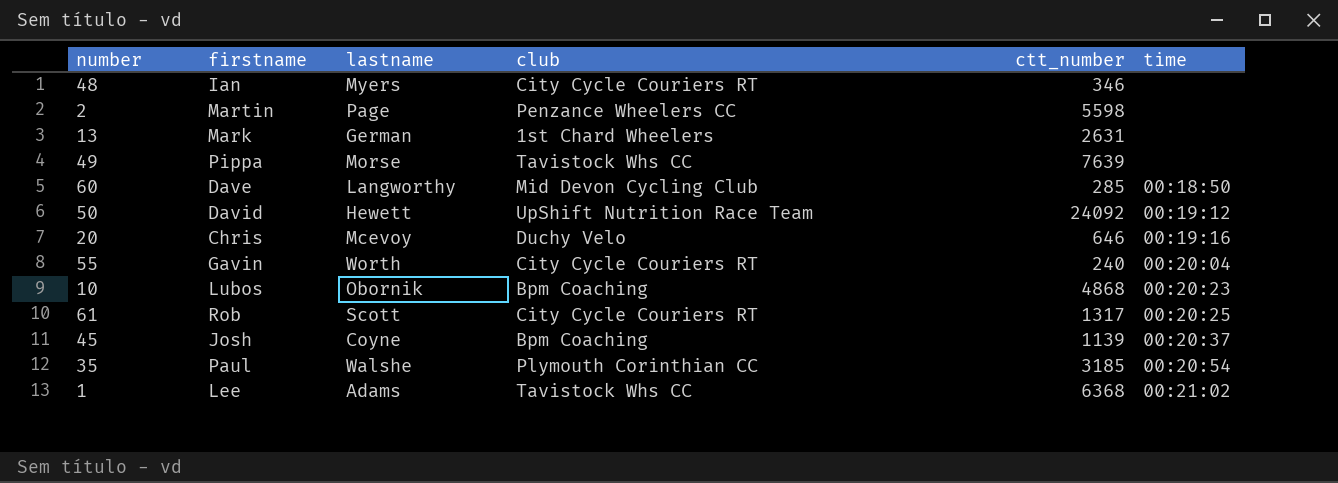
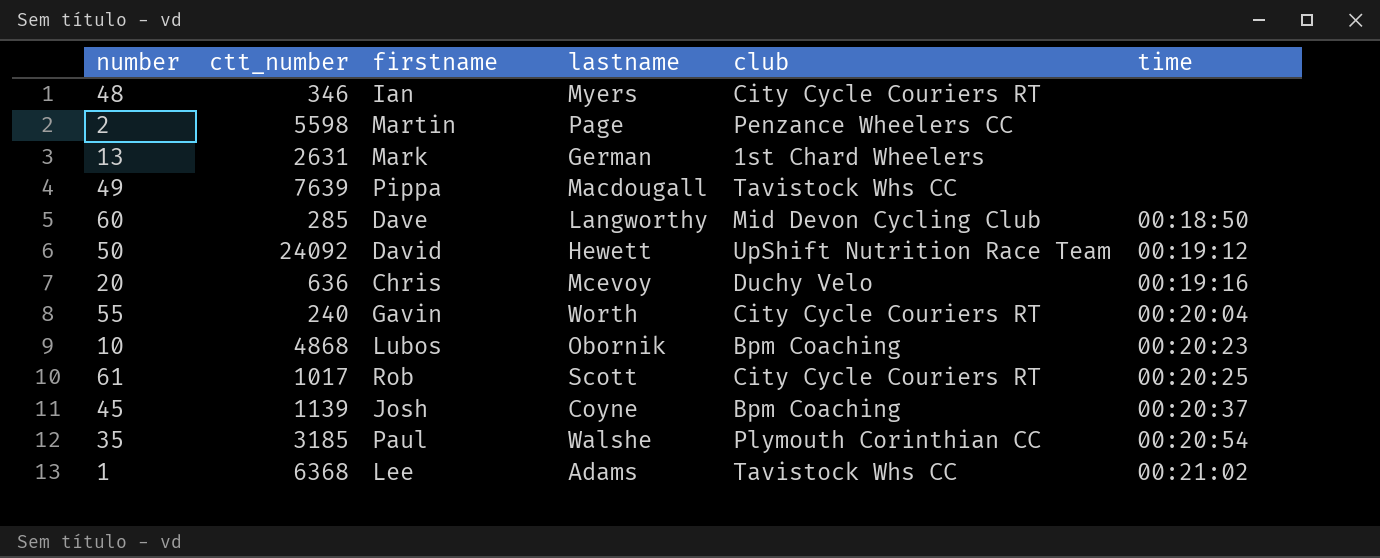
column ctt_number | position: 5 -> 2
49 | lastname: Morse -> Macdougall
20 | ctt_number: 646 -> 636
61 | ctt_number: 1317 -> 1017

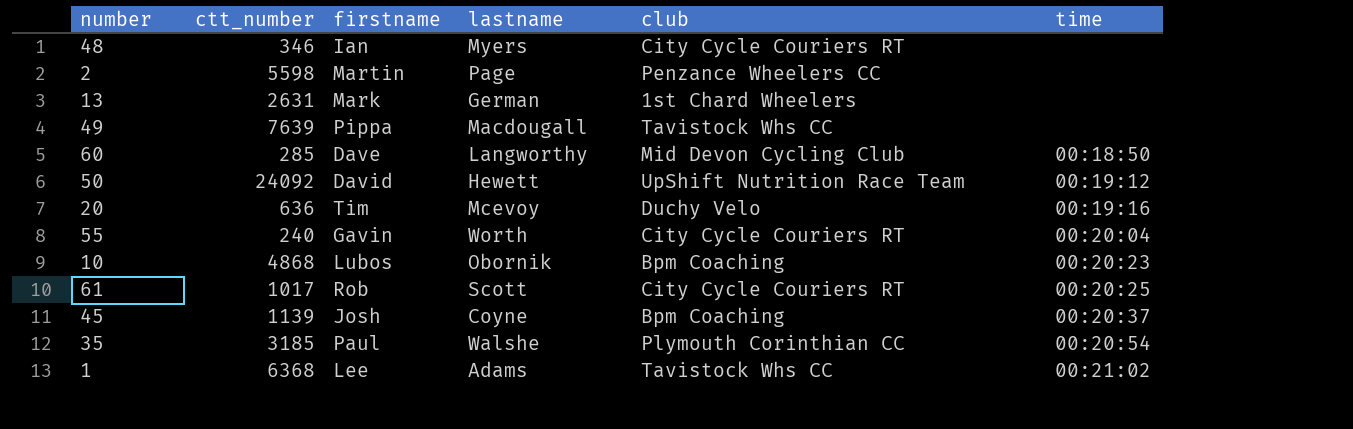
20 | firstname: Chris -> Tim

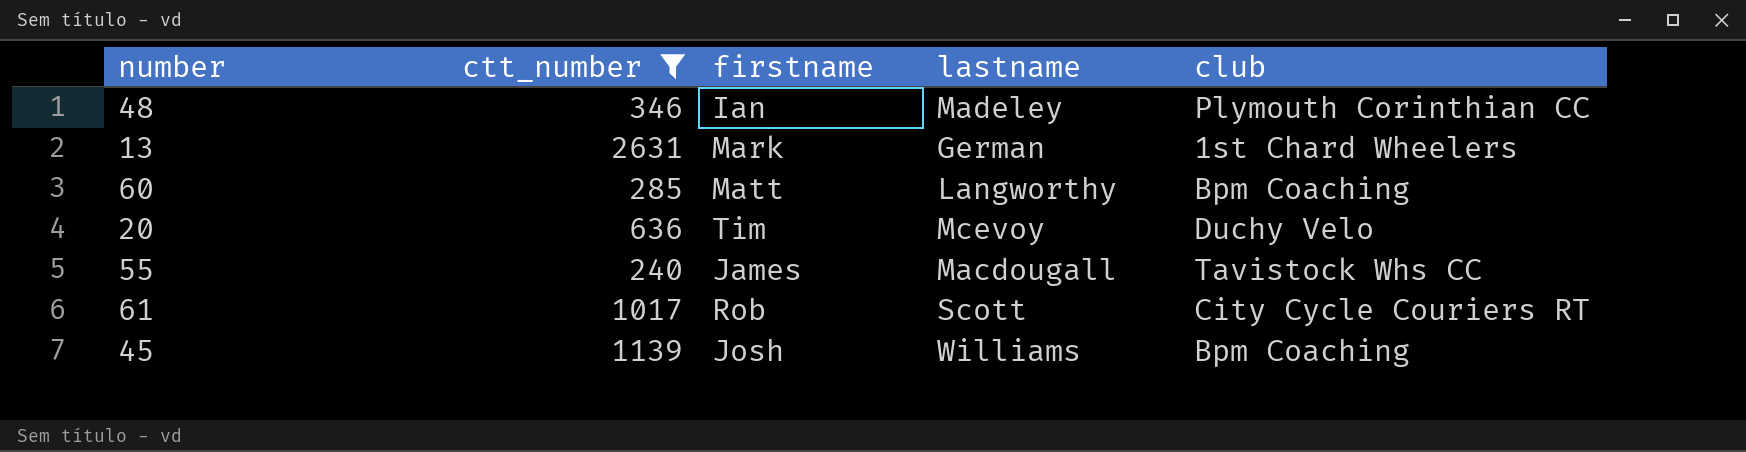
filter: none -> ctt_number <= 2631
column time | position: 6 -> none
48 | lastname: Myers -> Madeley
48 | club: City Cycle Couriers RT -> Plymouth Corinthian CC
60 | firstname: Dave -> Matt
60 | club: Mid Devon Cycling Club -> Bpm Coaching
55 | firstname: Gavin -> James
55 | lastname: Worth -> Macdougall
55 | club: City Cycle Couriers RT -> Tavistock Whs CC
45 | lastname: Coyne -> Williams

